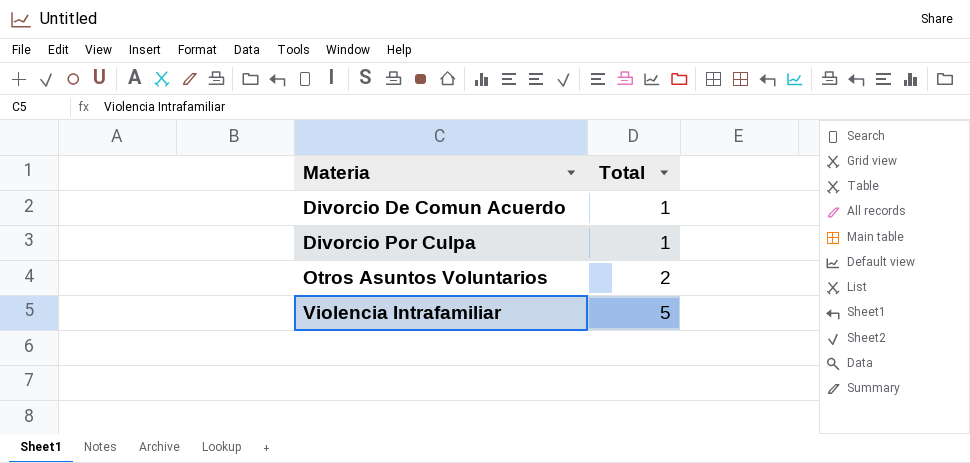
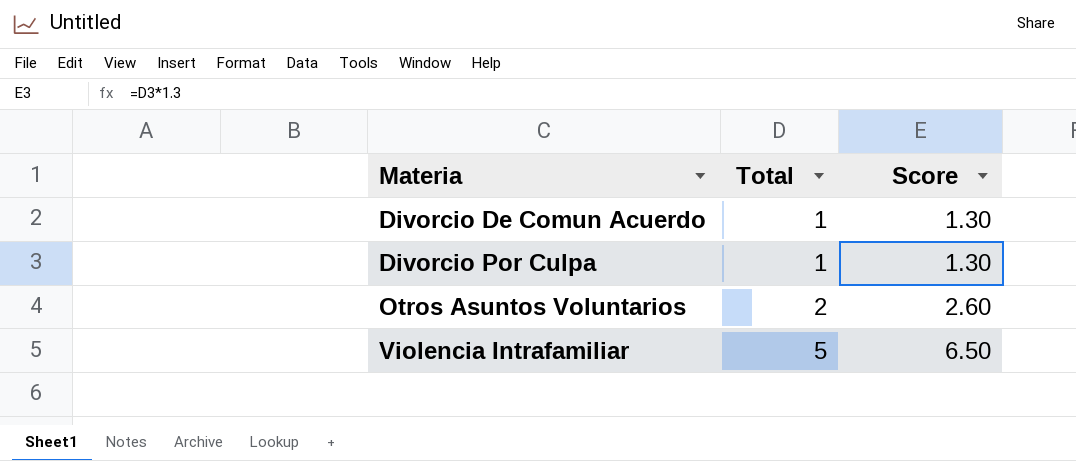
column Score | formula: none -> [Total] * 1.3

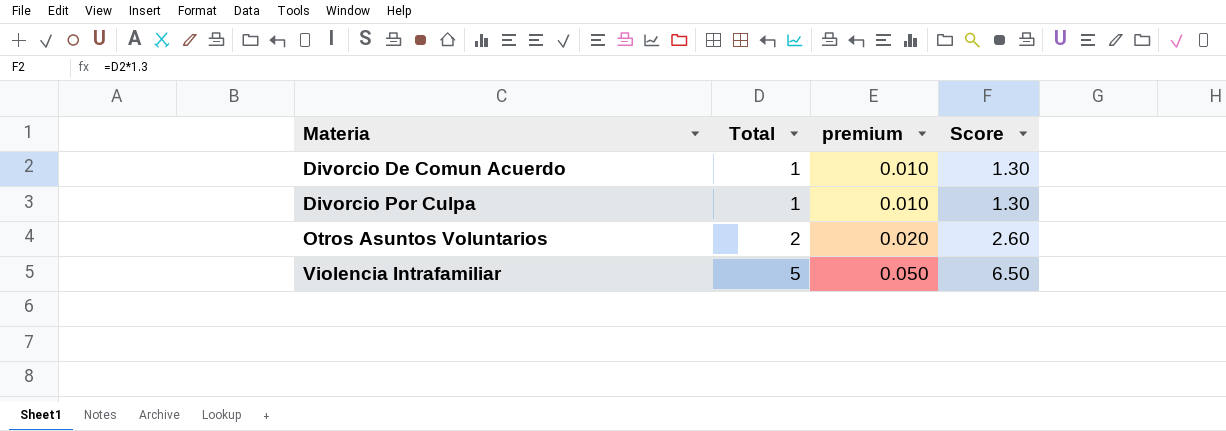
column premium | formula: none -> [Total] * 0.01

